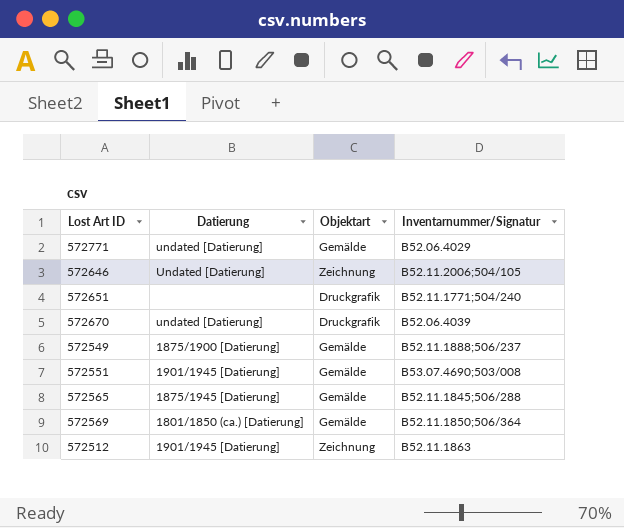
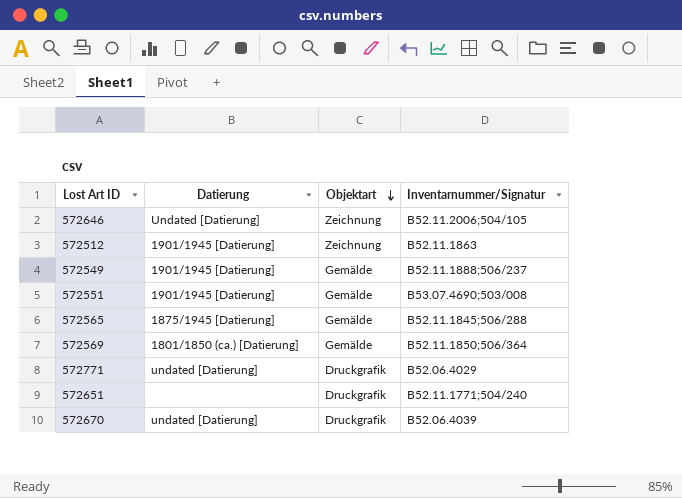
row order: none -> Objektart descending
572549 | Datierung: 1875/1900 [Datierung] -> 1901/1945 [Datierung]
572771 | Objektart: Gemälde -> Druckgrafik

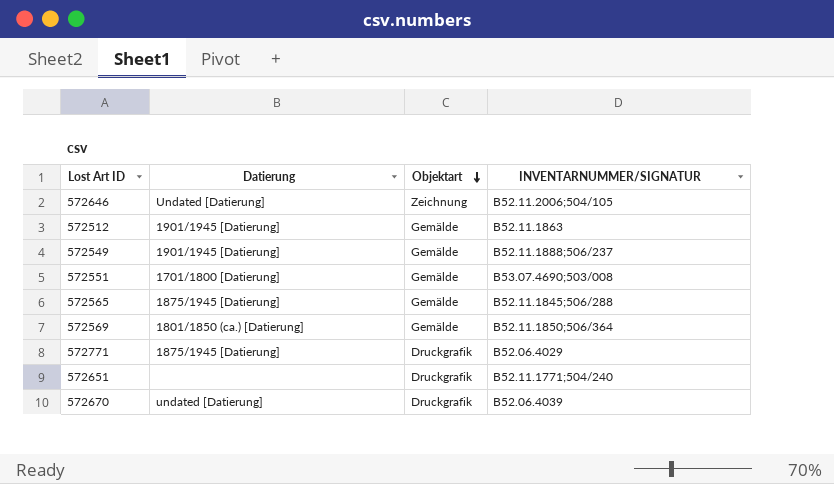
column name: Inventarnummer/Signatur -> INVENTARNUMMER/SIGNATUR
572512 | Objektart: Zeichnung -> Gemälde
572551 | Datierung: 1901/1945 [Datierung] -> 1701/1800 [Datierung]
572771 | Datierung: undated [Datierung] -> 1875/1945 [Datierung]

